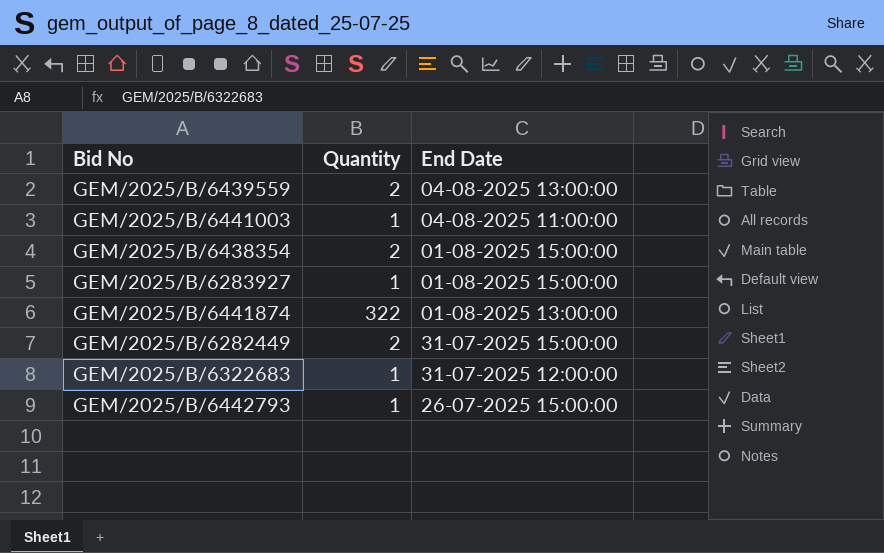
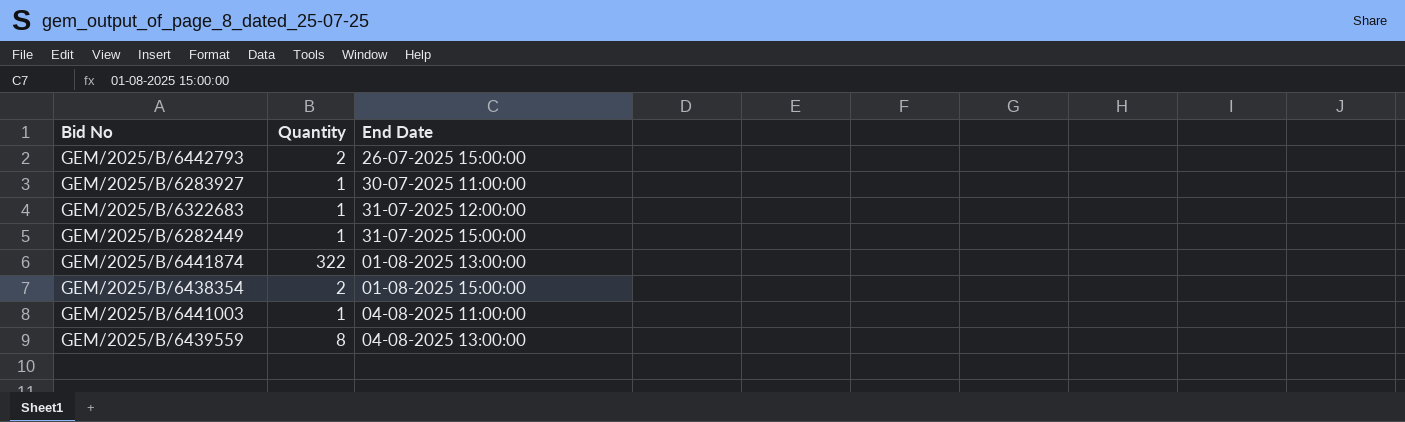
row order: End Date descending -> End Date ascending
GEM/2025/B/6442793 | Quantity: 1 -> 2
GEM/2025/B/6283927 | End Date: 01-08-2025 15:00:00 -> 30-07-2025 11:00:00
GEM/2025/B/6282449 | Quantity: 2 -> 1
GEM/2025/B/6439559 | Quantity: 2 -> 8

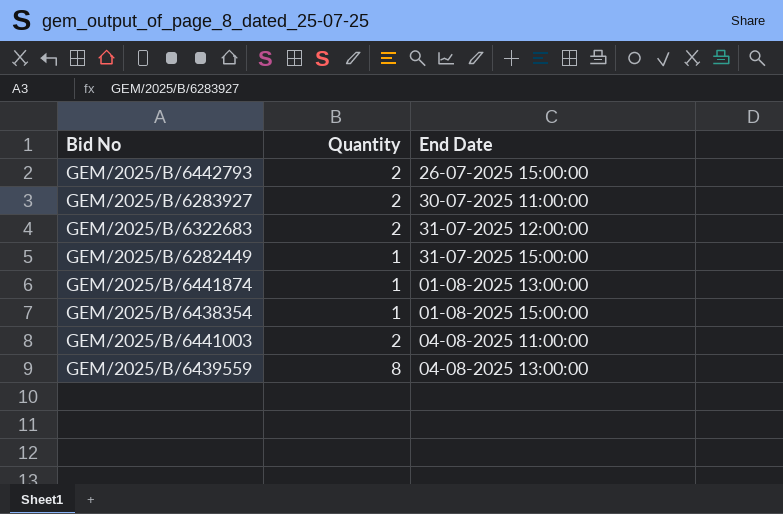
GEM/2025/B/6283927 | Quantity: 1 -> 2
GEM/2025/B/6322683 | Quantity: 1 -> 2
GEM/2025/B/6441874 | Quantity: 322 -> 1
GEM/2025/B/6438354 | Quantity: 2 -> 1
GEM/2025/B/6441003 | Quantity: 1 -> 2

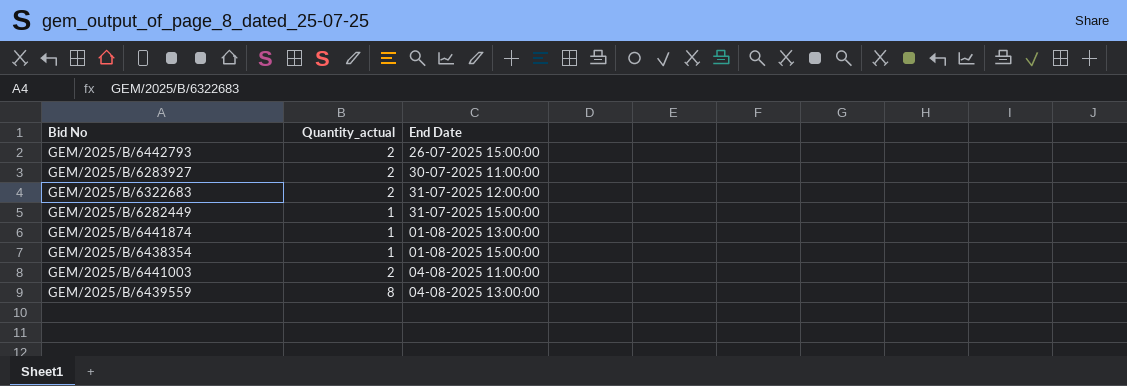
column name: Quantity -> Quantity_actual

